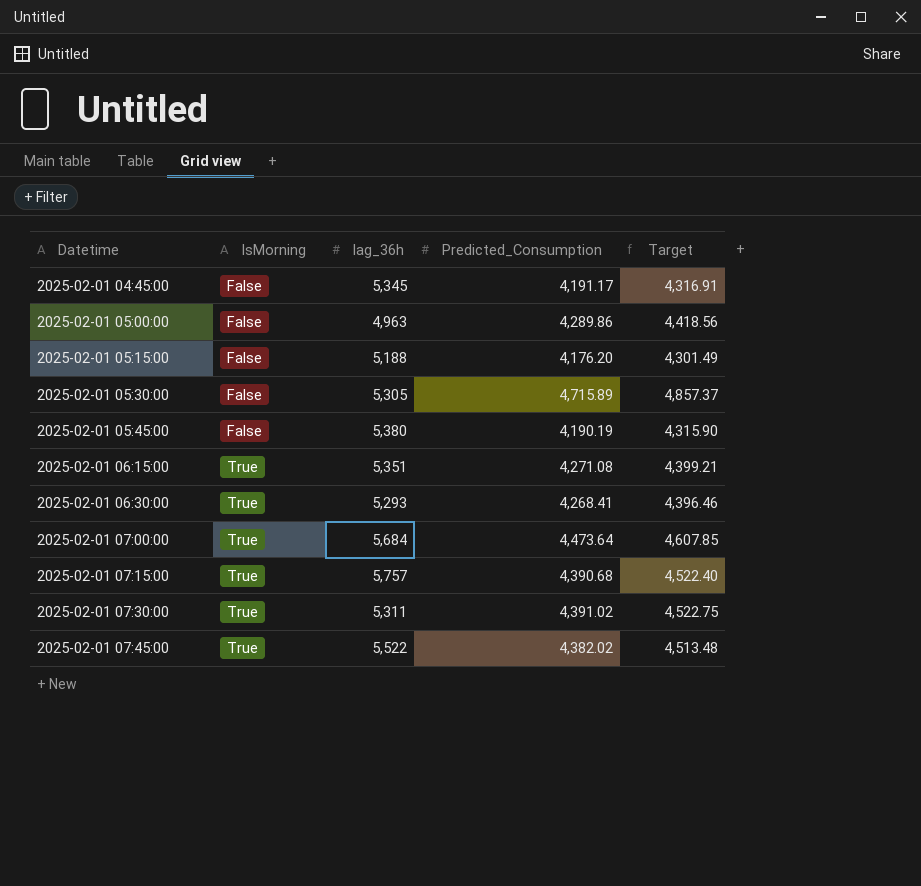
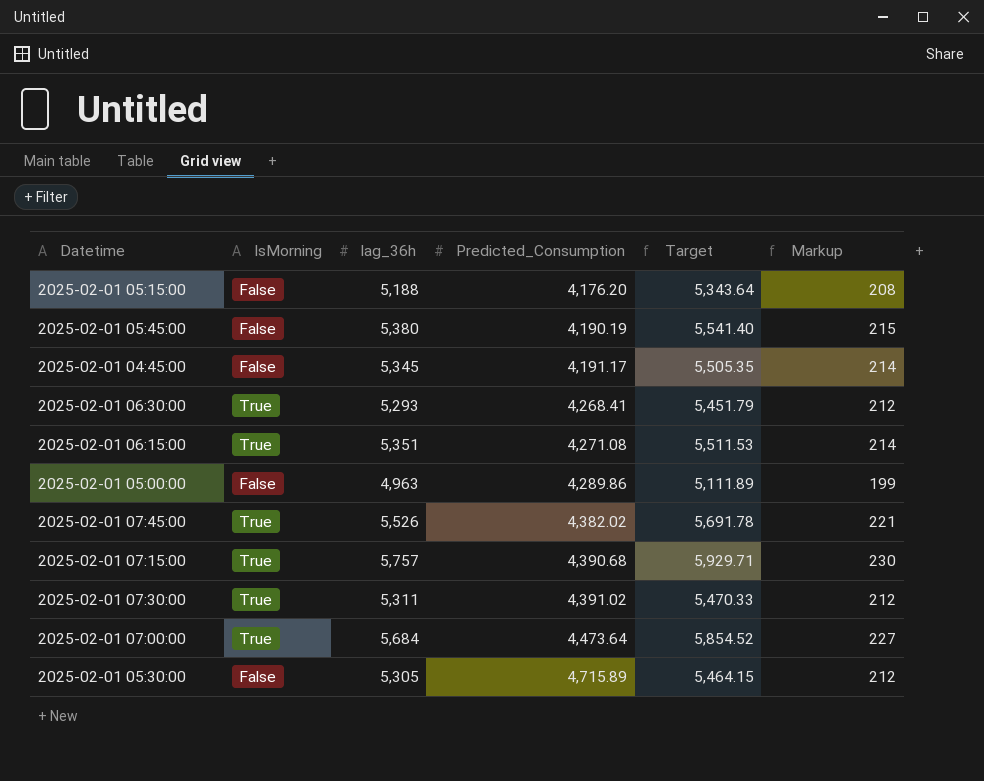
row order: Datetime ascending -> Predicted_Consumption ascending
column Target | formula: [Predicted_Consumption] * 1.03 -> [lag_36h] * 1.03
column Markup | formula: none -> [lag_36h] * 0.04
2025-02-01 07:45:00 | lag_36h: 5,522 -> 5,526

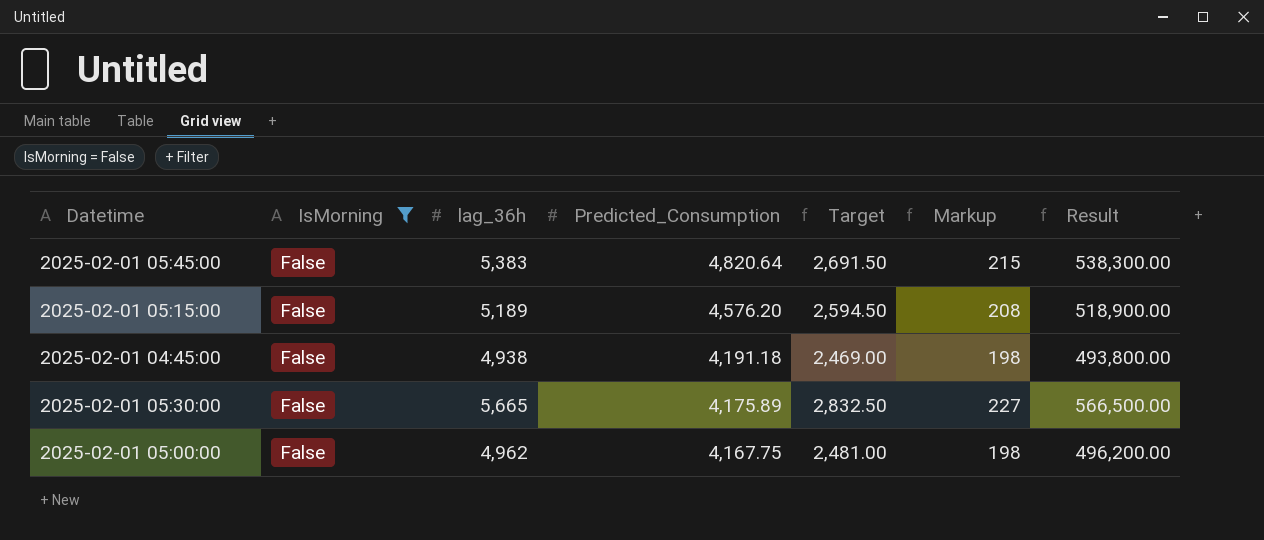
filter: none -> IsMorning = False
row order: Predicted_Consumption ascending -> Predicted_Consumption descending
column Target | formula: [lag_36h] * 1.03 -> [lag_36h] * 0.5
column Result | formula: none -> [lag_36h] * 100
2025-02-01 05:45:00 | lag_36h: 5,380 -> 5,383
2025-02-01 05:45:00 | Predicted_Consumption: 4,190.19 -> 4,820.64
2025-02-01 05:15:00 | lag_36h: 5,188 -> 5,189
2025-02-01 05:15:00 | Predicted_Consumption: 4,176.20 -> 4,576.20
2025-02-01 04:45:00 | lag_36h: 5,345 -> 4,938
2025-02-01 04:45:00 | Predicted_Consumption: 4,191.17 -> 4,191.18
2025-02-01 04:45:00 | Markup: 214 -> 198
2025-02-01 05:30:00 | lag_36h: 5,305 -> 5,665
2025-02-01 05:30:00 | Predicted_Consumption: 4,715.89 -> 4,175.89
2025-02-01 05:30:00 | Markup: 212 -> 227
2025-02-01 05:00:00 | lag_36h: 4,963 -> 4,962
2025-02-01 05:00:00 | Predicted_Consumption: 4,289.86 -> 4,167.75
2025-02-01 05:00:00 | Markup: 199 -> 198

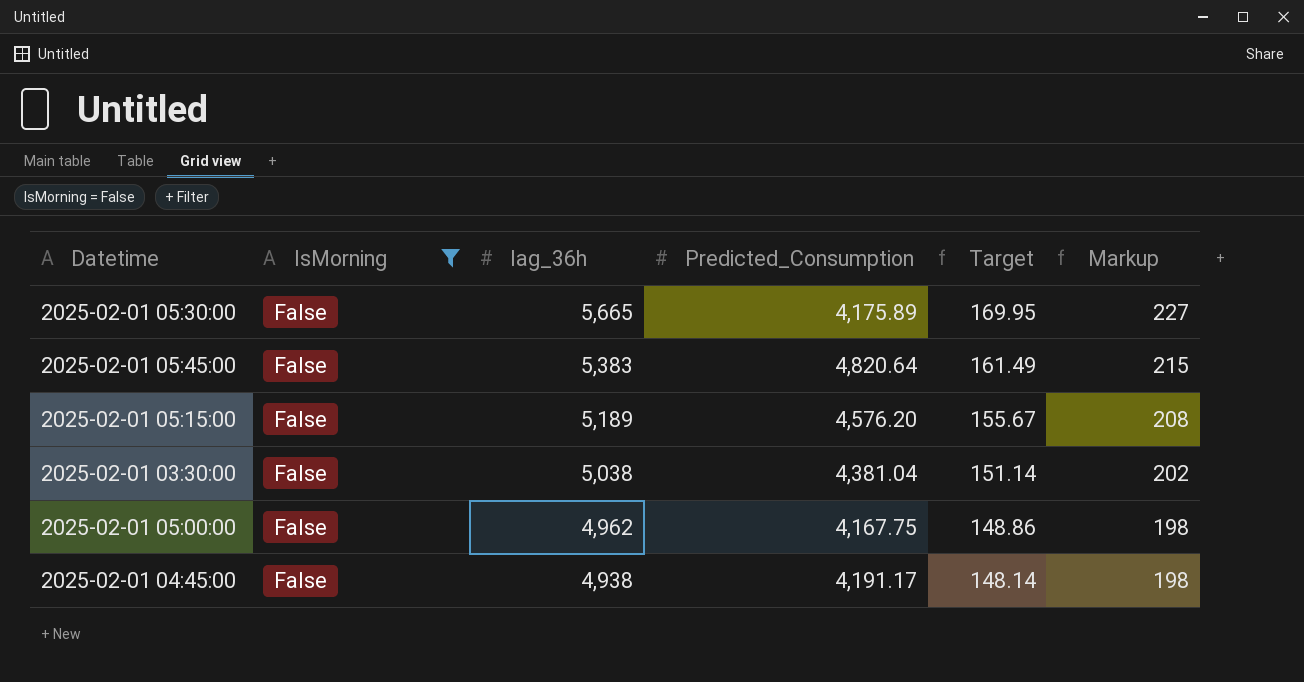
row order: Predicted_Consumption descending -> lag_36h descending
column Result | formula: [lag_36h] * 100 -> none
column Target | formula: [lag_36h] * 0.5 -> [lag_36h] * 0.03
row 2025-02-01 03:30:00: none -> False | 5,038 | 4,381.04 | 151.14 | 202
2025-02-01 04:45:00 | Predicted_Consumption: 4,191.18 -> 4,191.17

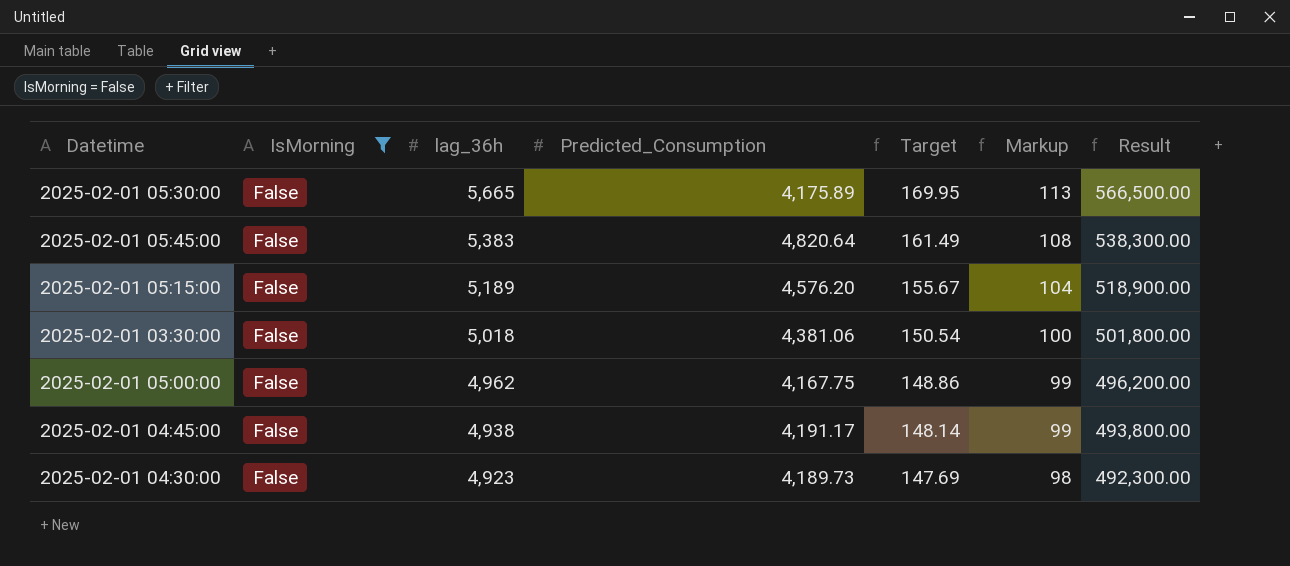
column Markup | formula: [lag_36h] * 0.04 -> [lag_36h] * 0.02
column Result | formula: none -> [lag_36h] * 100
2025-02-01 03:30:00 | lag_36h: 5,038 -> 5,018
2025-02-01 03:30:00 | Predicted_Consumption: 4,381.04 -> 4,381.06
2025-02-01 03:30:00 | Target: 151.14 -> 150.54
row 2025-02-01 04:30:00: none -> False | 4,923 | 4,189.73 | 147.69 | 98 | 492,300.00

